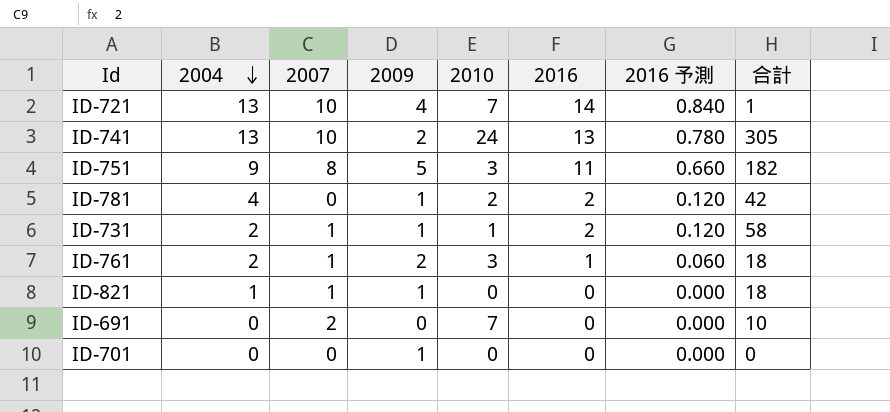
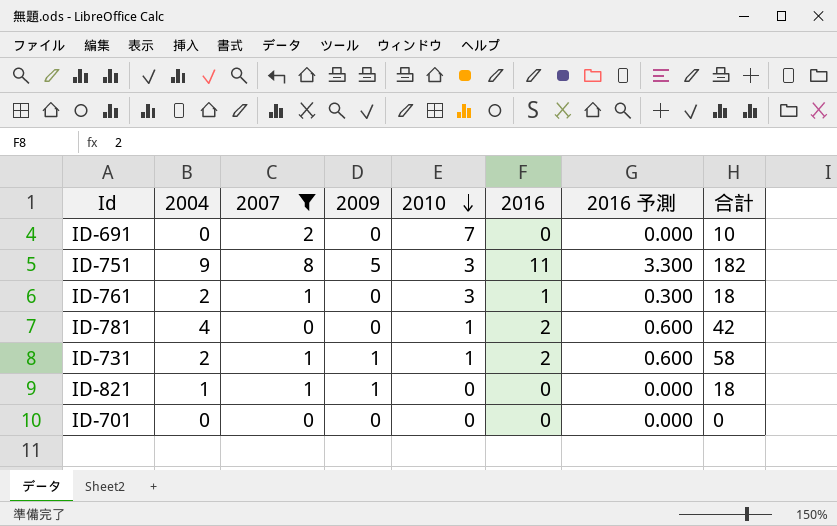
filter: none -> 2007 != 10
row order: 2004 descending -> 2010 descending
column 2016 予測 | formula: [2016] * 0.06 -> [2016] * 0.3
ID-761 | 2009: 2 -> 0
ID-781 | 2009: 1 -> 0
ID-781 | 2010: 2 -> 1
ID-701 | 2009: 1 -> 0

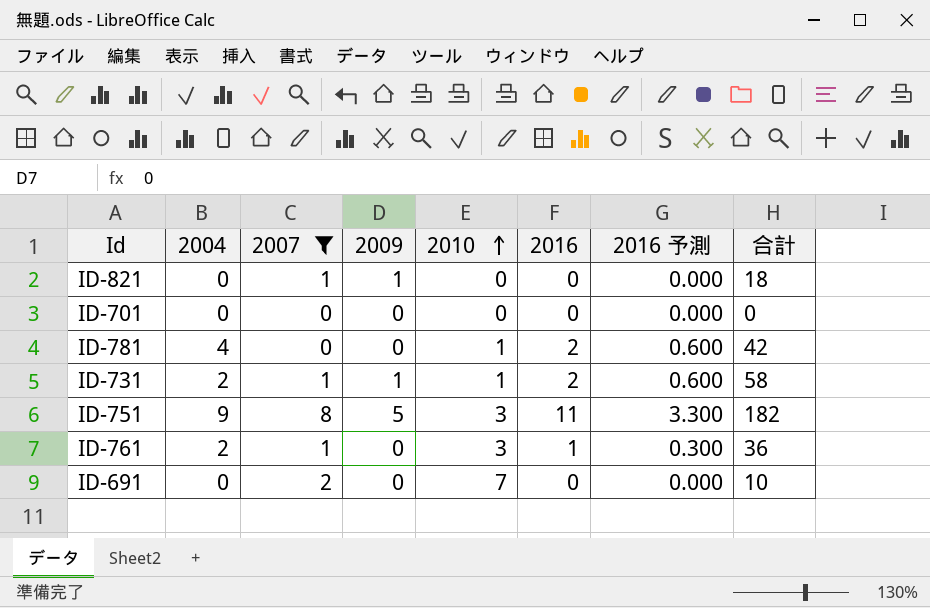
row order: 2010 descending -> 2010 ascending
ID-821 | 2004: 1 -> 0
ID-761 | 合計: 18 -> 36

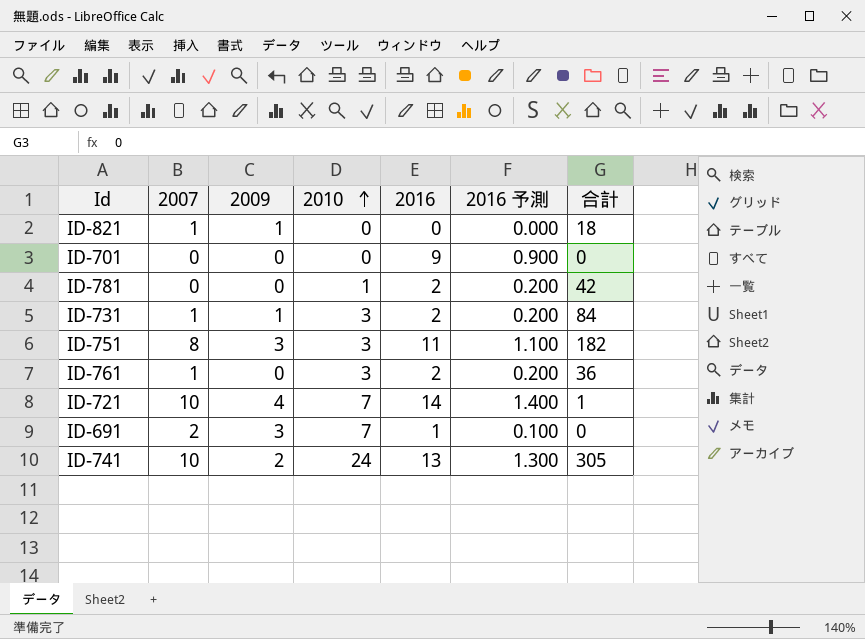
filter: 2007 != 10 -> none
column 2004 | position: 2 -> none
column 2016 予測 | formula: [2016] * 0.3 -> [2016] * 0.1
ID-701 | 2016: 0 -> 9
ID-731 | 2010: 1 -> 3
ID-731 | 合計: 58 -> 84
ID-751 | 2009: 5 -> 3
ID-761 | 2016: 1 -> 2
ID-691 | 2009: 0 -> 3
ID-691 | 2016: 0 -> 1
ID-691 | 合計: 10 -> 0

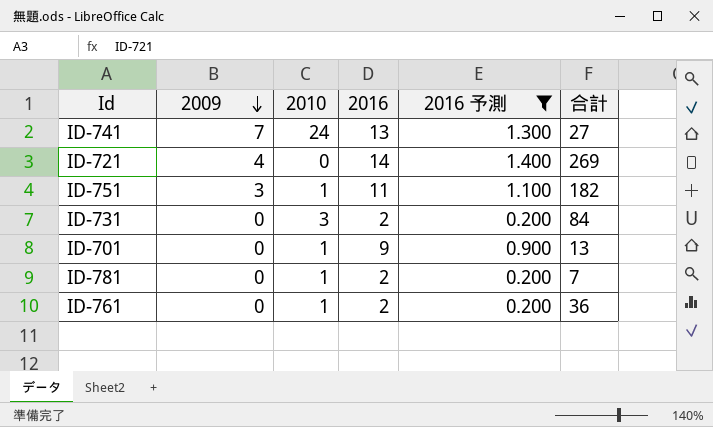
filter: none -> 2016 予測 >= 0.200
row order: 2010 ascending -> 2009 descending
column 2007 | position: 2 -> none
ID-741 | 2009: 2 -> 7
ID-741 | 合計: 305 -> 27
ID-721 | 2010: 7 -> 0
ID-721 | 合計: 1 -> 269
ID-751 | 2010: 3 -> 1
ID-731 | 2009: 1 -> 0
ID-701 | 2010: 0 -> 1
ID-701 | 合計: 0 -> 13
ID-781 | 合計: 42 -> 7
ID-761 | 2010: 3 -> 1

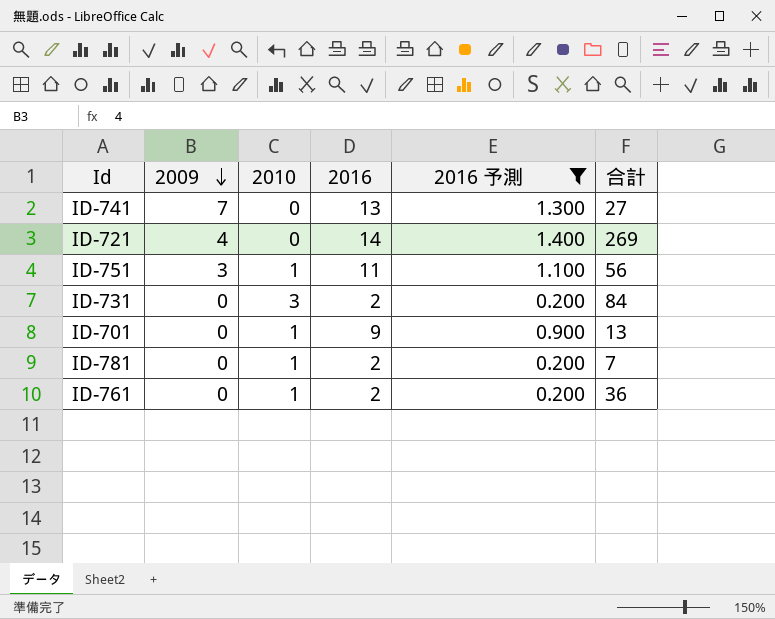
ID-741 | 2010: 24 -> 0
ID-751 | 合計: 182 -> 56

